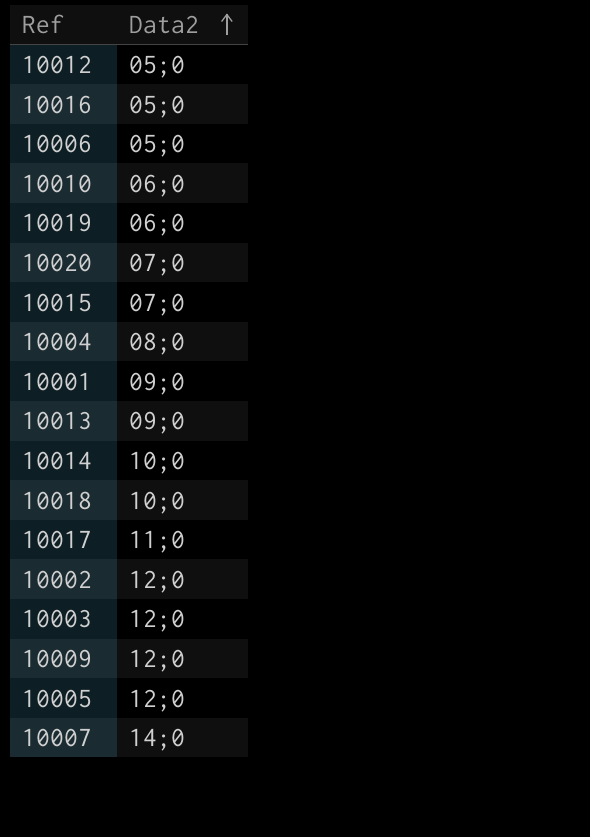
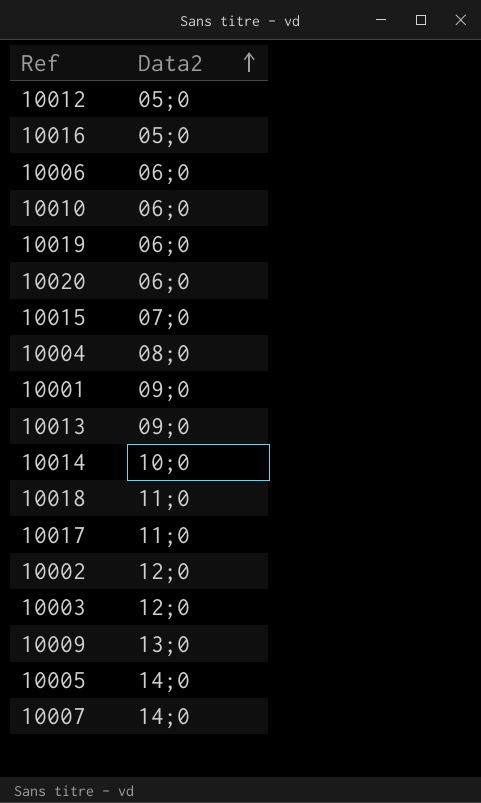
10006 | Data2: 05;0 -> 06;0
10020 | Data2: 07;0 -> 06;0
10018 | Data2: 10;0 -> 11;0
10009 | Data2: 12;0 -> 13;0
10005 | Data2: 12;0 -> 14;0

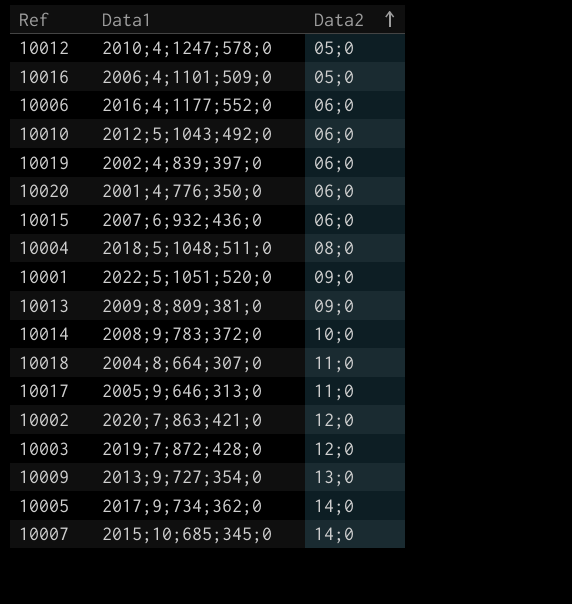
column Data1 | position: none -> 2
10015 | Data2: 07;0 -> 06;0

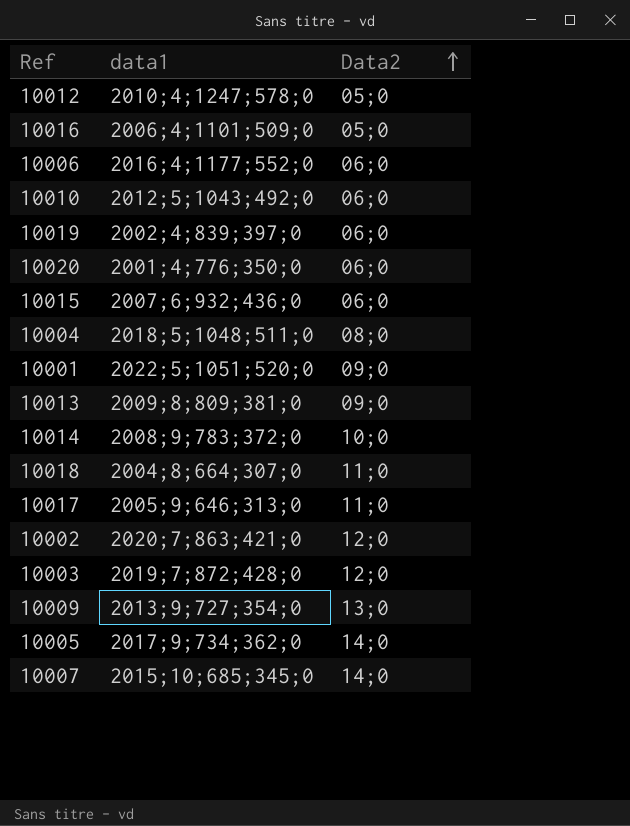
column name: Data1 -> data1

